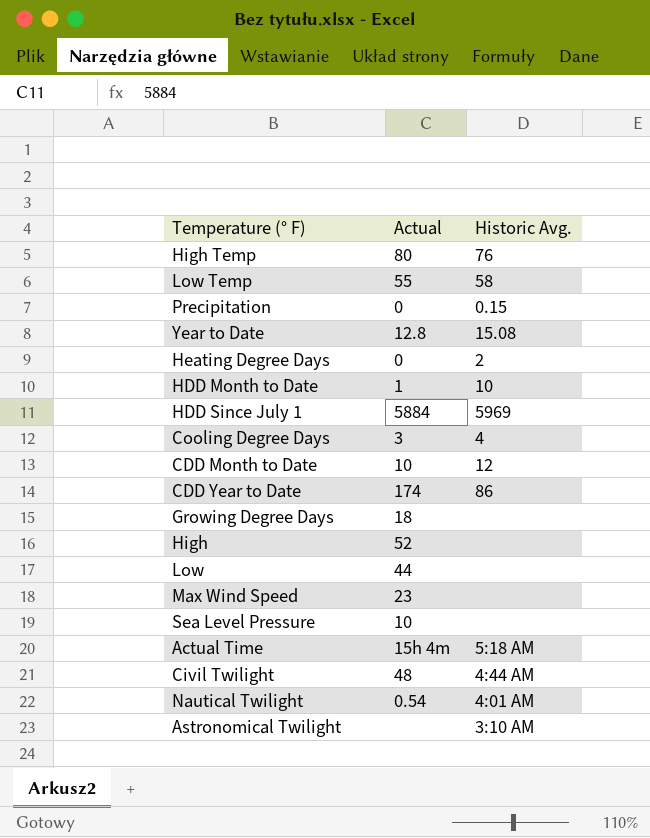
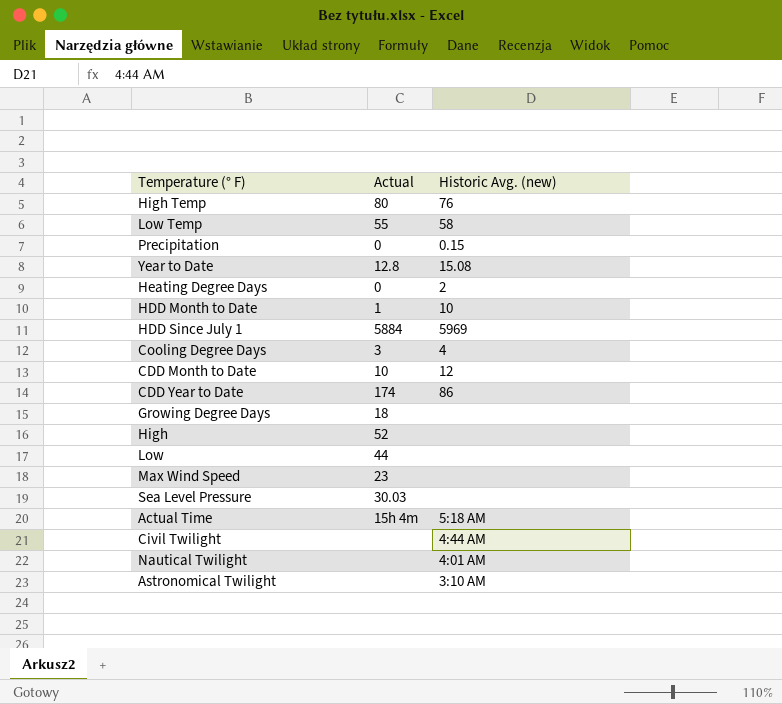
column name: Historic Avg. -> Historic Avg. (new)
Sea Level Pressure | Actual: 10 -> 30.03
Civil Twilight | Actual: 48 -> none
Nautical Twilight | Actual: 0.54 -> none

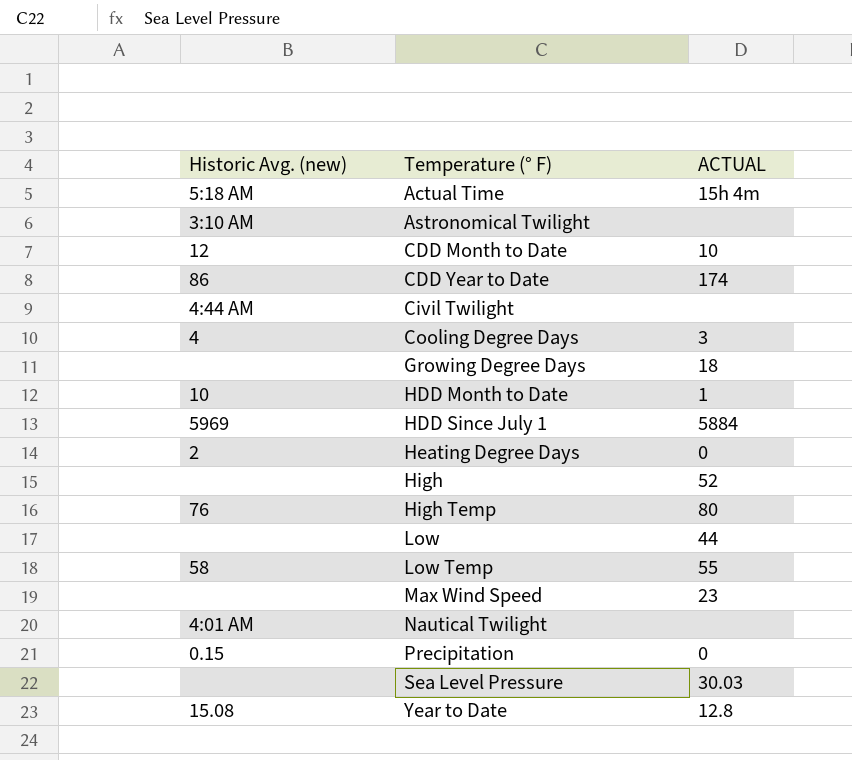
row order: none -> Temperature (° F) ascending
column Historic Avg. (new) | position: 3 -> 1
column name: Actual -> ACTUAL

